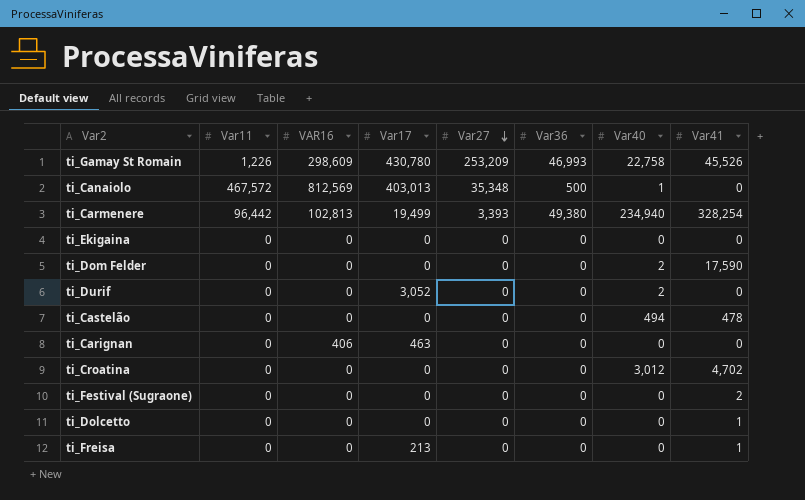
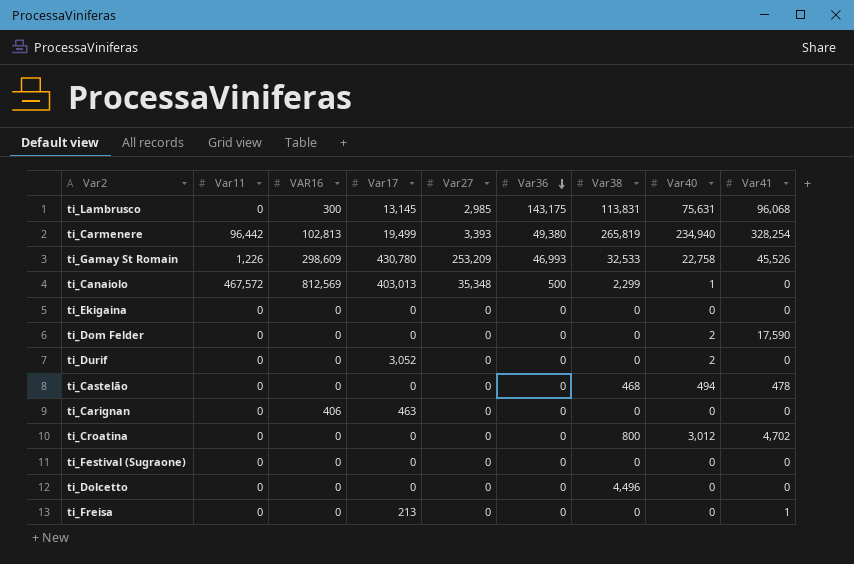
row order: Var27 descending -> Var36 descending
column Var38 | position: none -> 7
row ti_Lambrusco: none -> 0 | 300 | 13,145 | 2,985 | 143,175 | 113,831 | 75,631 | 96,068
ti_Festival (Sugraone) | Var41: 2 -> 0
ti_Dolcetto | Var41: 1 -> 0

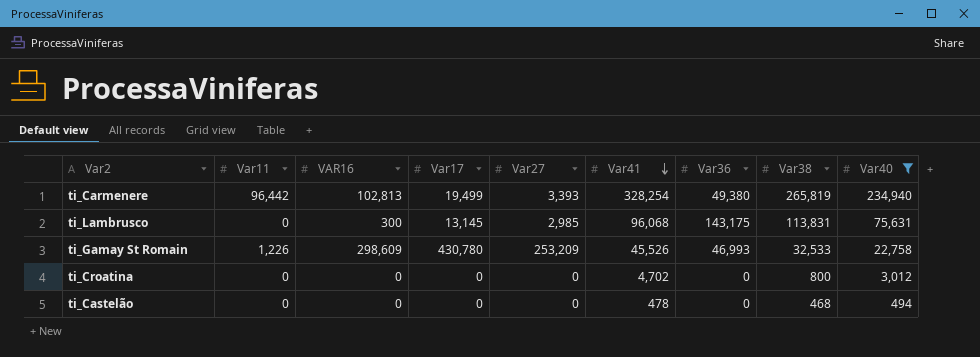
filter: none -> Var40 >= 494
row order: Var36 descending -> Var41 descending
column Var41 | position: 9 -> 6

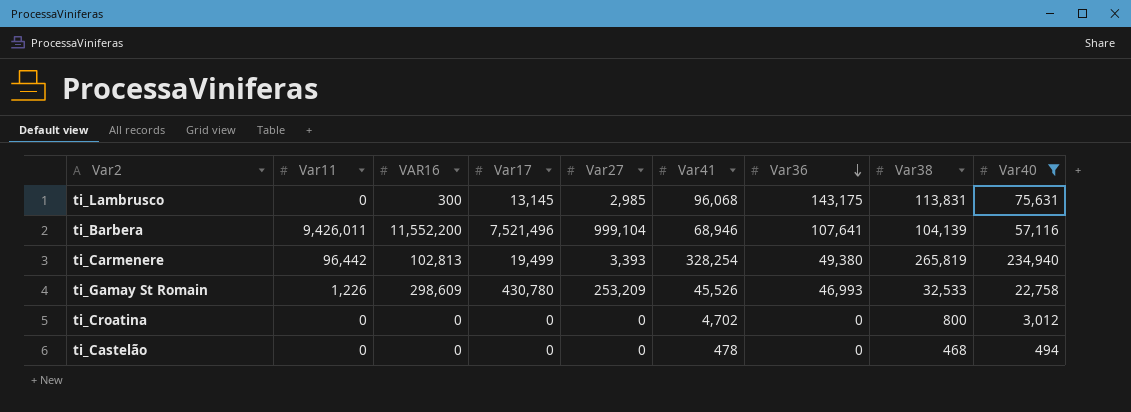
row order: Var41 descending -> Var36 descending
row ti_Barbera: none -> 9,426,011 | 11,552,200 | 7,521,496 | 999,104 | 68,946 | 107,641 | 104,139 | 57,116

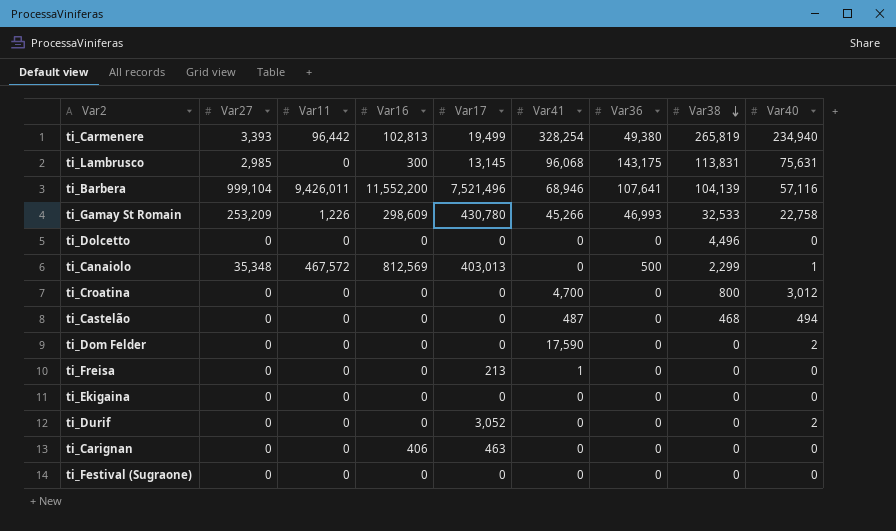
filter: Var40 >= 494 -> none
row order: Var36 descending -> Var38 descending
column Var27 | position: 5 -> 2
column name: VAR16 -> Var16
ti_Gamay St Romain | Var41: 45,526 -> 45,266
ti_Croatina | Var41: 4,702 -> 4,700
ti_Castelão | Var41: 478 -> 487

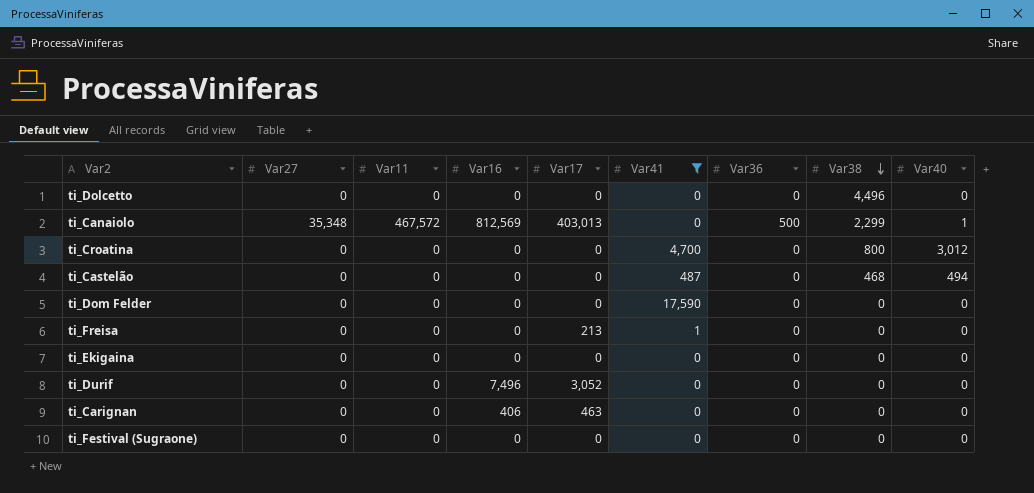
filter: none -> Var41 <= 17,590
ti_Dom Felder | Var40: 2 -> 0
ti_Durif | Var16: 0 -> 7,496
ti_Durif | Var40: 2 -> 0

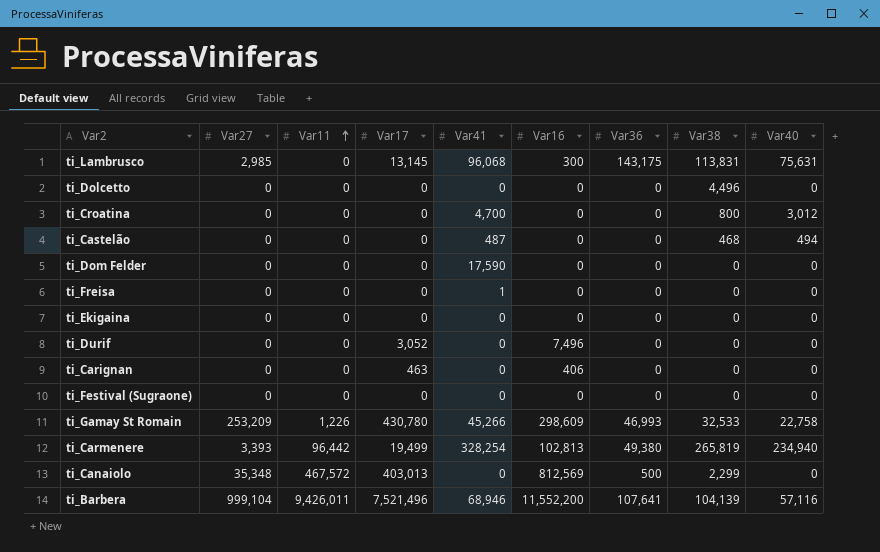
filter: Var41 <= 17,590 -> none
row order: Var38 descending -> Var11 ascending
column Var16 | position: 4 -> 6
ti_Freisa | Var17: 213 -> 0
ti_Canaiolo | Var40: 1 -> 0

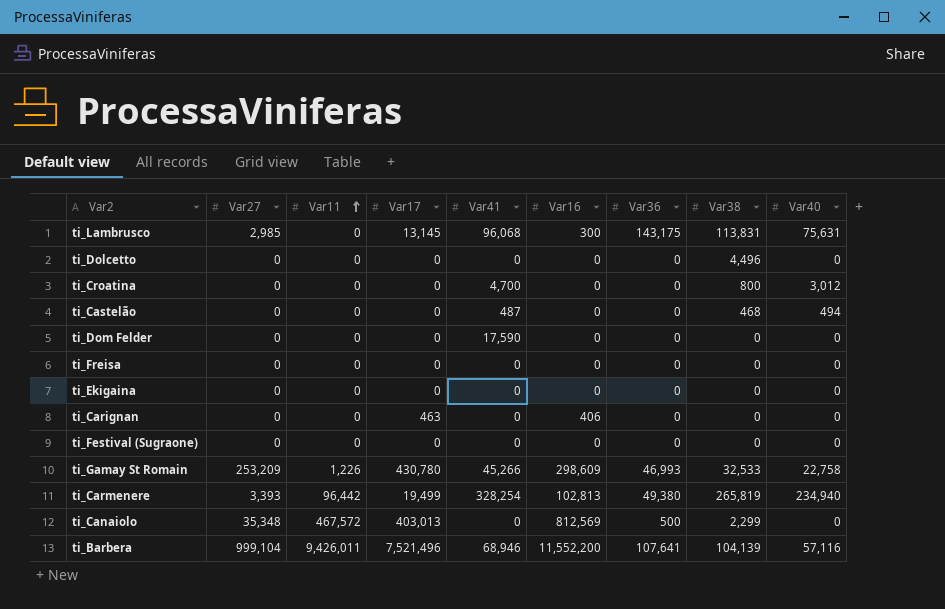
row ti_Durif: 0 | 0 | 3,052 | 0 | 7,496 | 0 | 0 | 0 -> none
ti_Freisa | Var41: 1 -> 0

